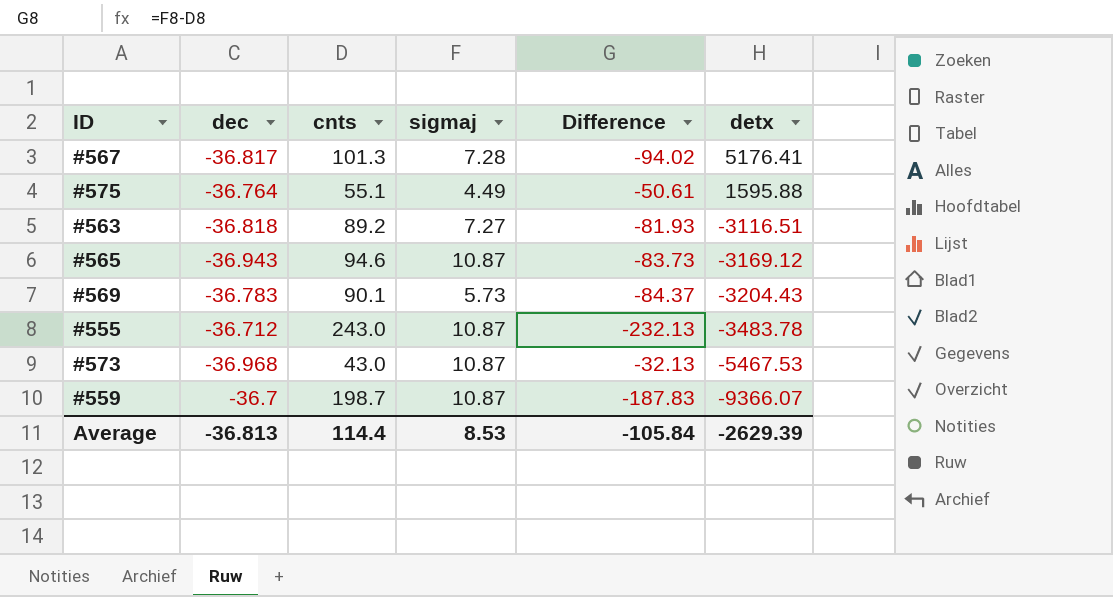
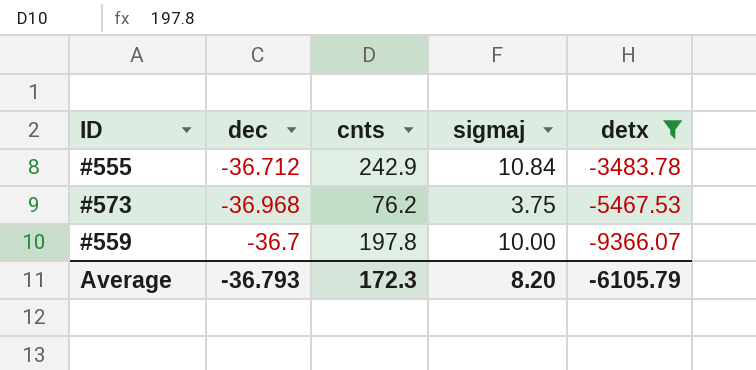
filter: none -> detx <= -3483.78
column Difference | formula: [sigmaj] - [cnts] -> none
#555 | cnts: 243.0 -> 242.9
#555 | sigmaj: 10.87 -> 10.84
#573 | cnts: 43.0 -> 76.2
#573 | sigmaj: 10.87 -> 3.75
#559 | cnts: 198.7 -> 197.8
#559 | sigmaj: 10.87 -> 10.00
Average | dec: -36.813 -> -36.793
Average | cnts: 114.4 -> 172.3
Average | sigmaj: 8.53 -> 8.20
Average | detx: -2629.39 -> -6105.79

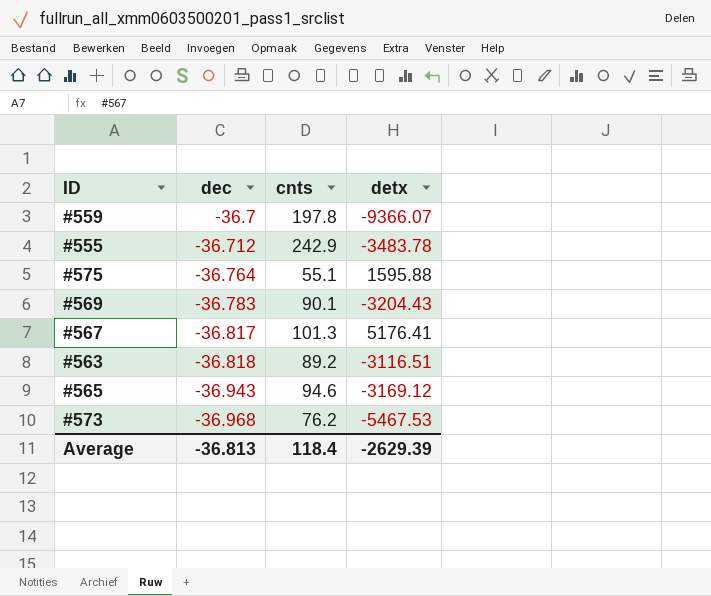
filter: detx <= -3483.78 -> none
row order: detx descending -> dec descending
column sigmaj | position: 4 -> none
Average | dec: -36.793 -> -36.813
Average | cnts: 172.3 -> 118.4
Average | detx: -6105.79 -> -2629.39

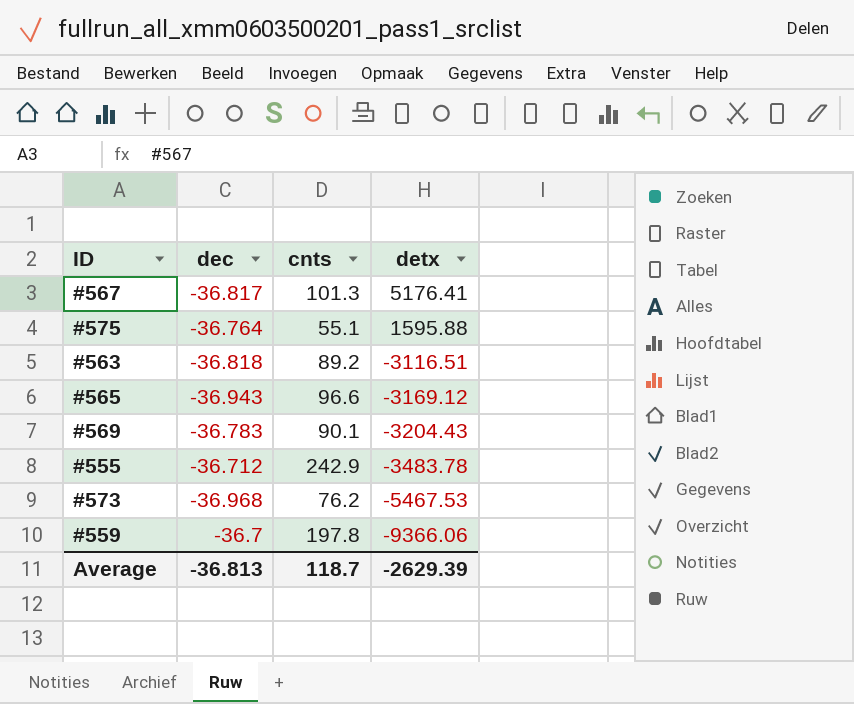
row order: dec descending -> detx descending
#565 | cnts: 94.6 -> 96.6
#559 | detx: -9366.07 -> -9366.06
Average | cnts: 118.4 -> 118.7

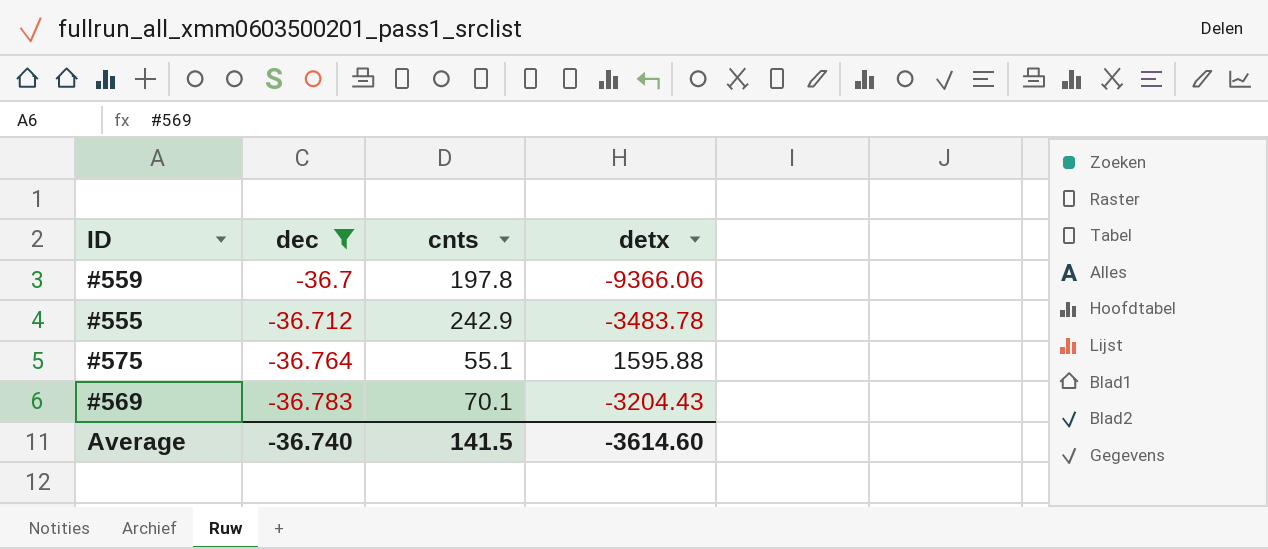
filter: none -> dec >= -36.783
row order: detx descending -> dec descending
#569 | cnts: 90.1 -> 70.1
Average | dec: -36.813 -> -36.740
Average | cnts: 118.7 -> 141.5
Average | detx: -2629.39 -> -3614.60

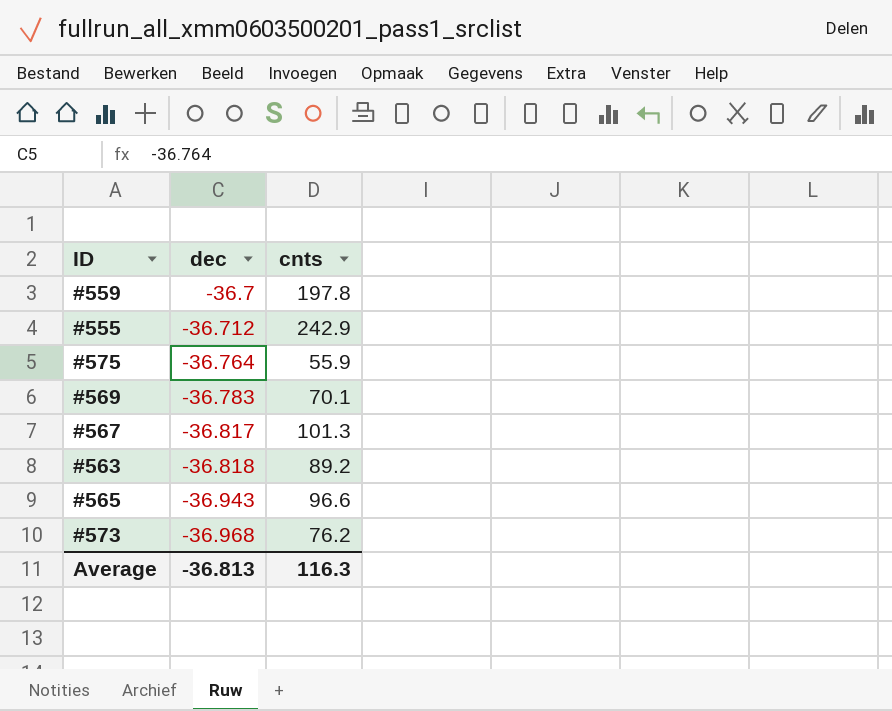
filter: dec >= -36.783 -> none
column detx | position: 4 -> none
#575 | cnts: 55.1 -> 55.9
Average | dec: -36.740 -> -36.813
Average | cnts: 141.5 -> 116.3

